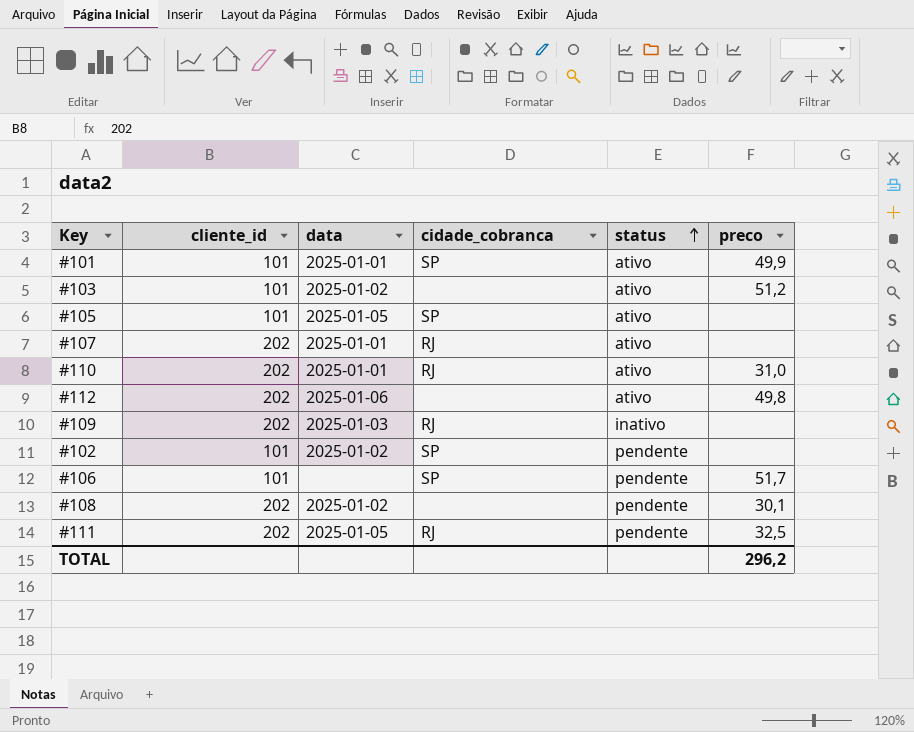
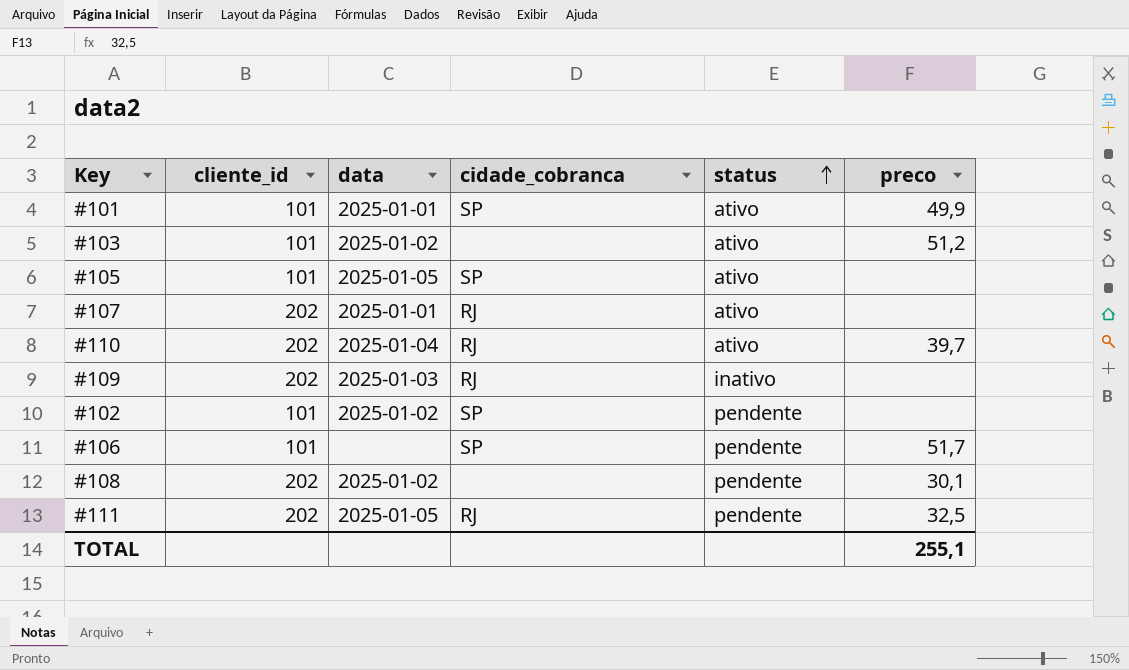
row #112: 202 | 2025-01-06 | none | ativo | 49,8 -> none
#110 | data: 2025-01-01 -> 2025-01-04
#110 | preco: 31,0 -> 39,7
TOTAL | preco: 296,2 -> 255,1

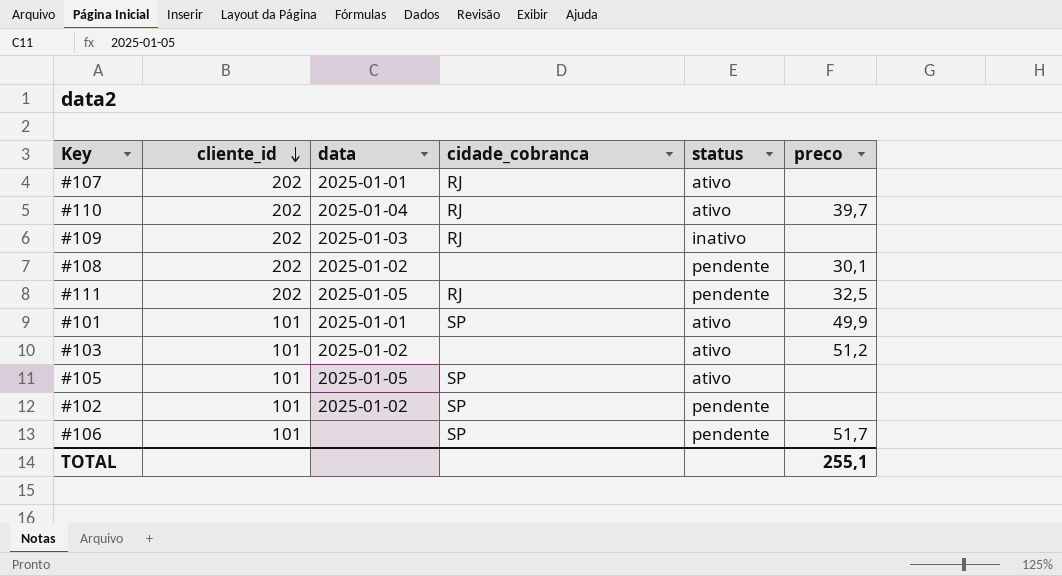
row order: status ascending -> cliente_id descending

